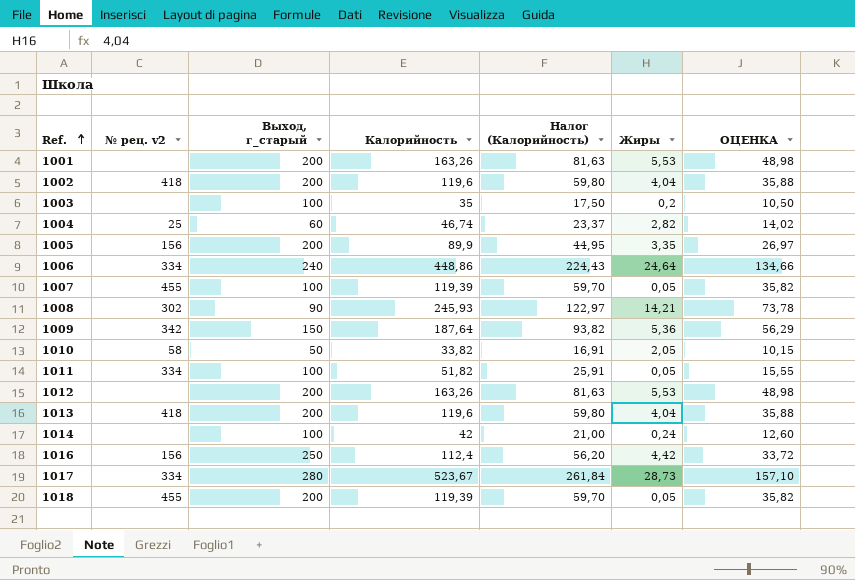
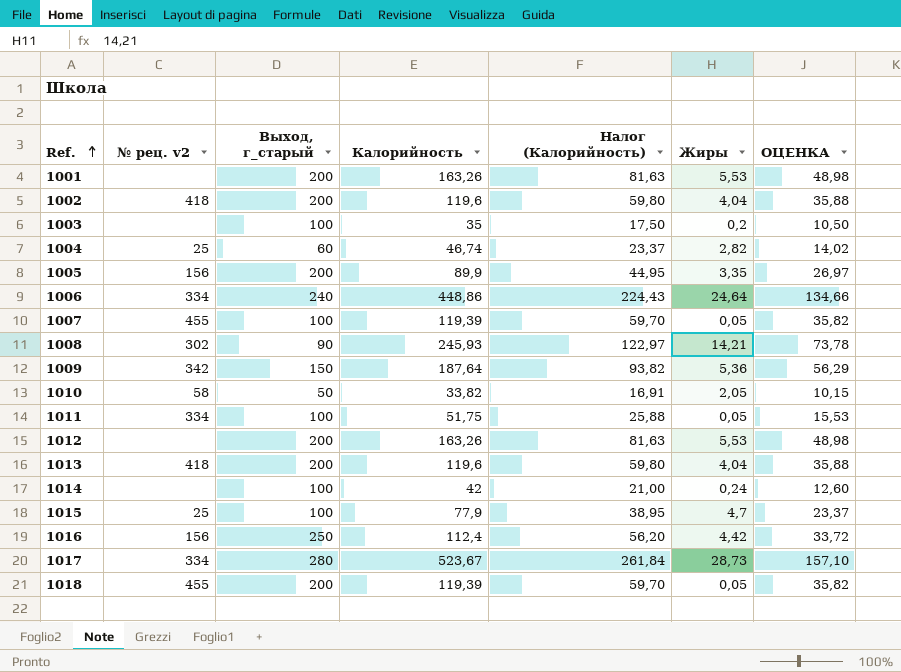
1011 | Калорийность: 51,82 -> 51,75
1011 | Налог (Калорийность): 25,91 -> 25,88
1011 | ОЦЕНКА: 15,55 -> 15,53
row 1015: none -> 25 | 100 | 77,9 | 38,95 | 4,7 | 23,37

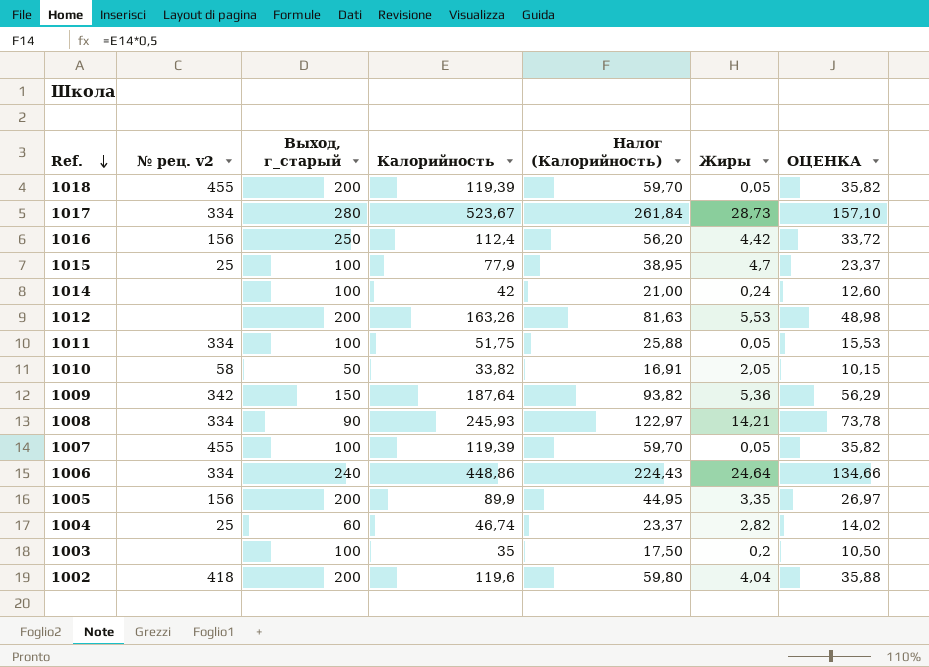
row order: Ref. ascending -> Ref. descending
row 1001: none | 200 | 163,26 | 81,63 | 5,53 | 48,98 -> none
row 1013: 418 | 200 | 119,6 | 59,80 | 4,04 | 35,88 -> none
1008 | № рец. v2: 302 -> 334

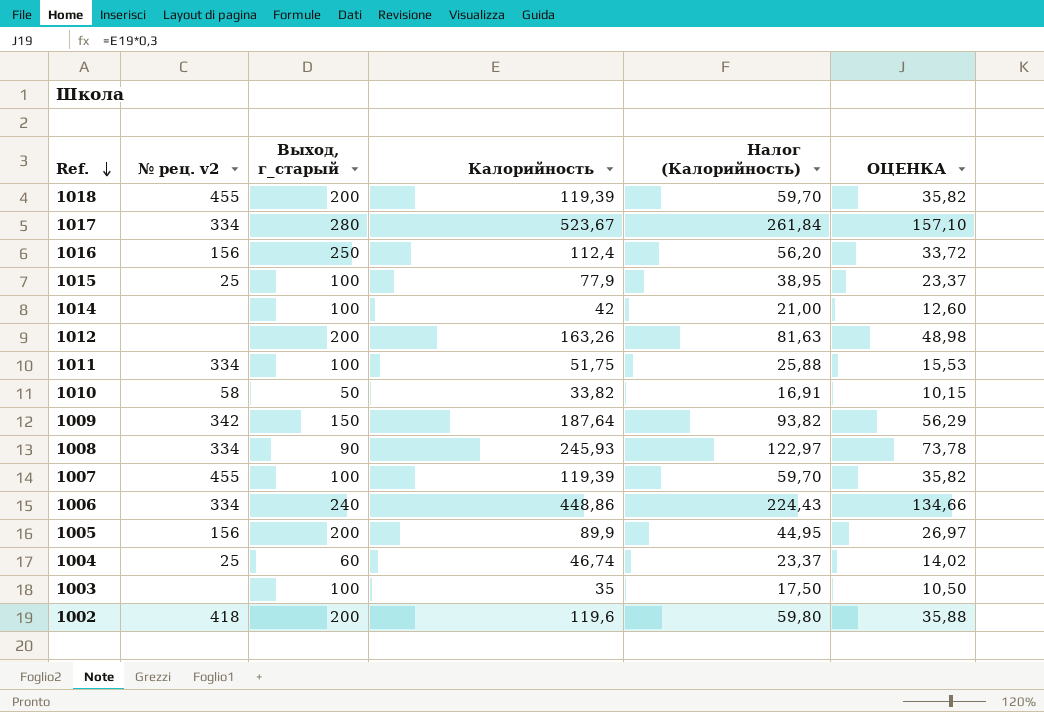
column Жиры | position: 6 -> none

